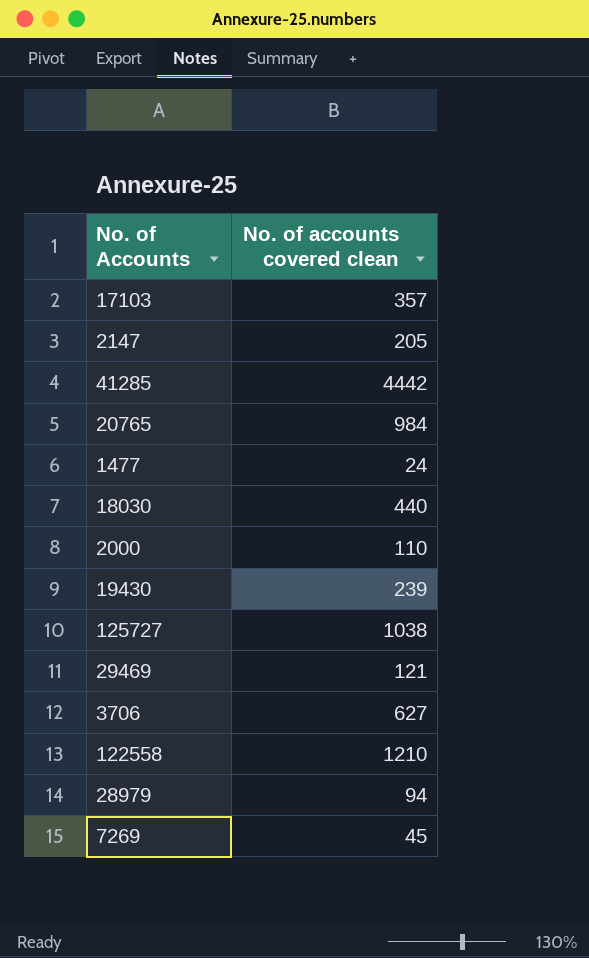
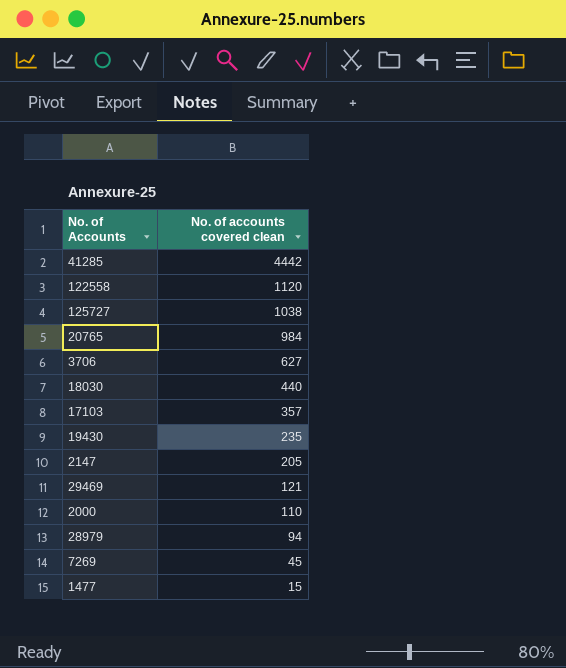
row order: none -> No. of accounts covered clean descending
122558 | No. of accounts covered clean: 1210 -> 1120
19430 | No. of accounts covered clean: 239 -> 235
1477 | No. of accounts covered clean: 24 -> 15

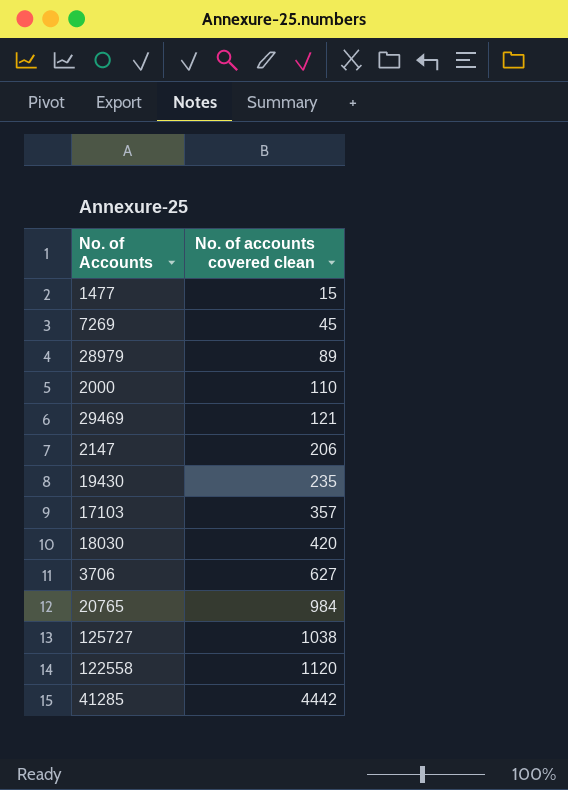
row order: No. of accounts covered clean descending -> No. of accounts covered clean ascending
28979 | No. of accounts covered clean: 94 -> 89
2147 | No. of accounts covered clean: 205 -> 206
18030 | No. of accounts covered clean: 440 -> 420

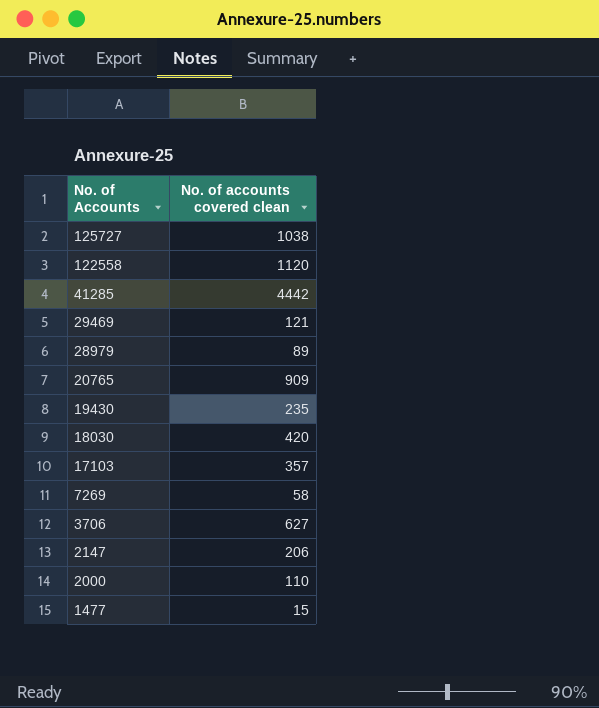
row order: No. of accounts covered clean ascending -> No. of Accounts descending
20765 | No. of accounts covered clean: 984 -> 909
7269 | No. of accounts covered clean: 45 -> 58

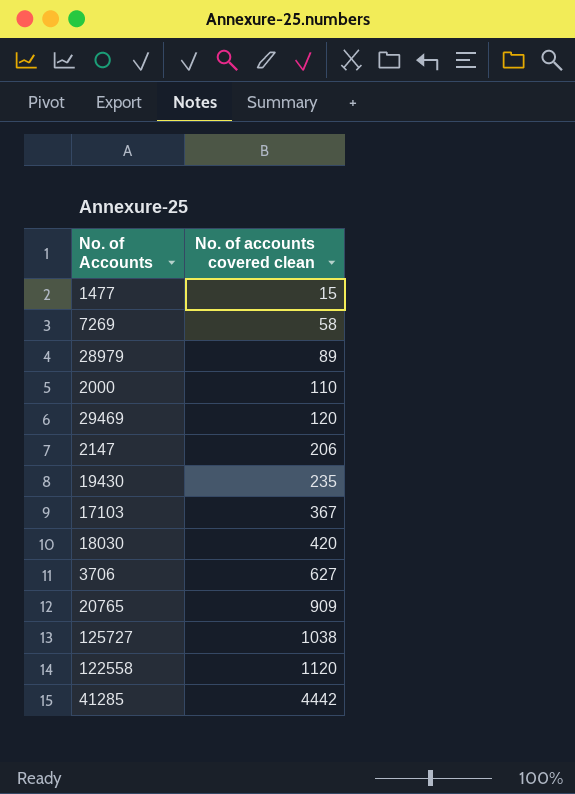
row order: No. of Accounts descending -> No. of accounts covered clean ascending
29469 | No. of accounts covered clean: 121 -> 120
17103 | No. of accounts covered clean: 357 -> 367

